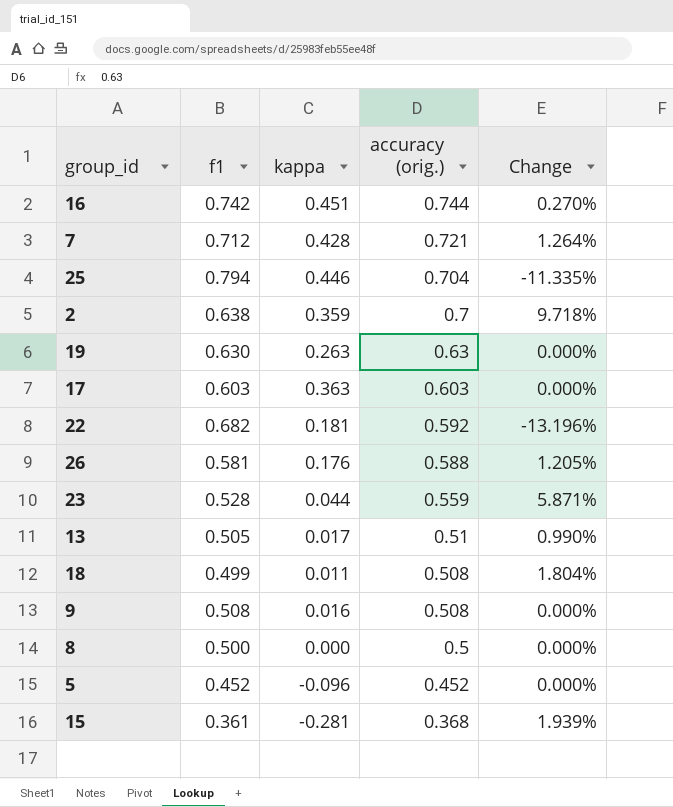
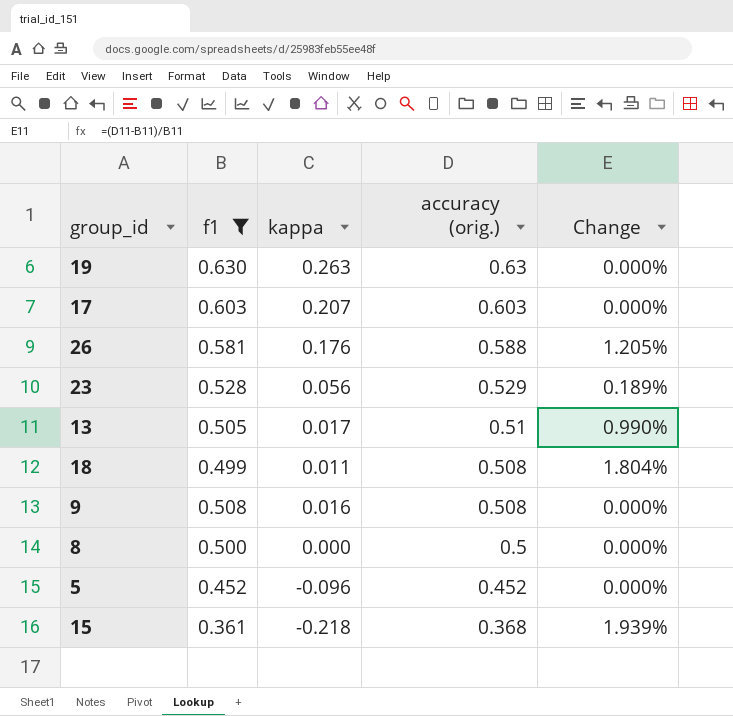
filter: none -> f1 <= 0.630
17 | kappa: 0.363 -> 0.207
23 | kappa: 0.044 -> 0.056
23 | accuracy (orig.): 0.559 -> 0.529
23 | Change: 5.871% -> 0.189%
15 | kappa: -0.281 -> -0.218

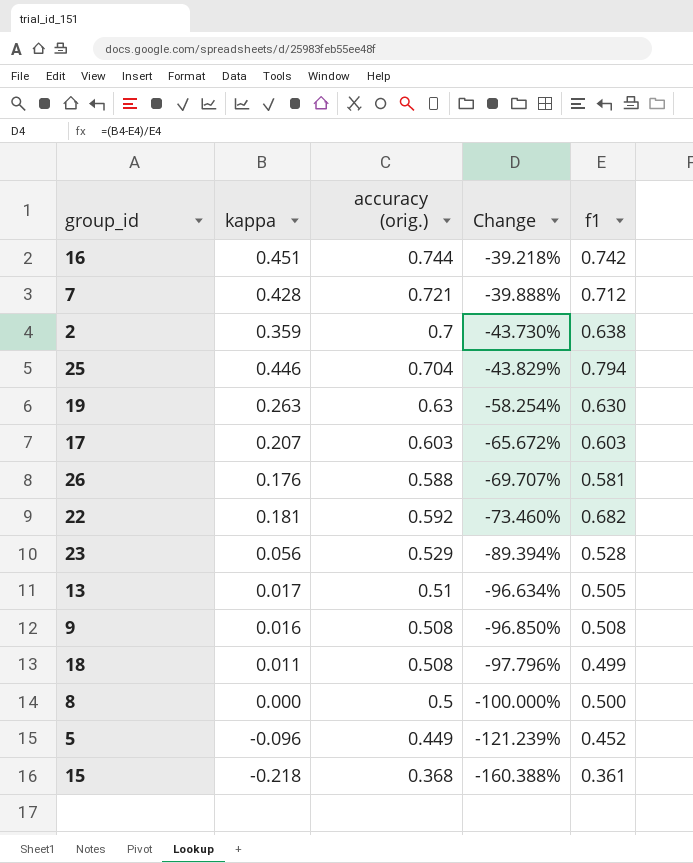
filter: f1 <= 0.630 -> none
row order: accuracy (orig.) descending -> Change descending
column Change | formula: ([accuracy (orig.)] - [f1]) / [f1] -> ([kappa] - [f1]) / [f1]
column f1 | position: 2 -> 5
5 | accuracy (orig.): 0.452 -> 0.449

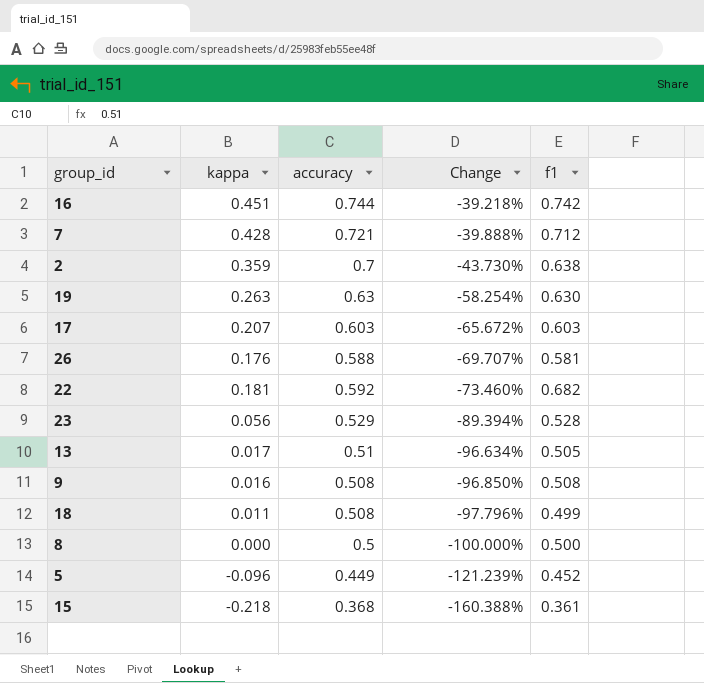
column name: accuracy (orig.) -> accuracy
row 25: 0.446 | 0.704 | -43.829% | 0.794 -> none

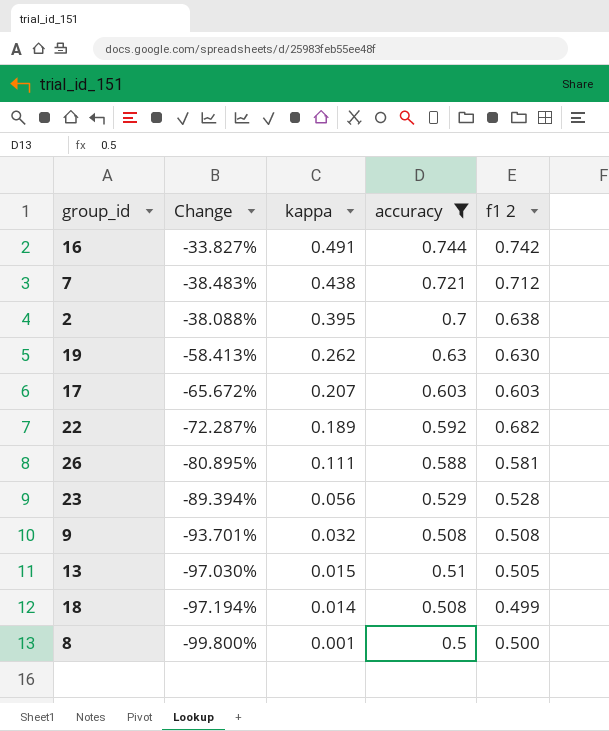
filter: none -> accuracy >= 0.5
row order: Change descending -> kappa descending
column Change | position: 4 -> 2
column name: f1 -> f1 2
16 | Change: -39.218% -> -33.827%
16 | kappa: 0.451 -> 0.491
7 | Change: -39.888% -> -38.483%
7 | kappa: 0.428 -> 0.438
2 | Change: -43.730% -> -38.088%
2 | kappa: 0.359 -> 0.395
19 | Change: -58.254% -> -58.413%
19 | kappa: 0.263 -> 0.262
22 | Change: -73.460% -> -72.287%
22 | kappa: 0.181 -> 0.189
26 | Change: -69.707% -> -80.895%
26 | kappa: 0.176 -> 0.111
9 | Change: -96.850% -> -93.701%
9 | kappa: 0.016 -> 0.032
13 | Change: -96.634% -> -97.030%
13 | kappa: 0.017 -> 0.015
18 | Change: -97.796% -> -97.194%
18 | kappa: 0.011 -> 0.014
8 | Change: -100.000% -> -99.800%
8 | kappa: 0.000 -> 0.001

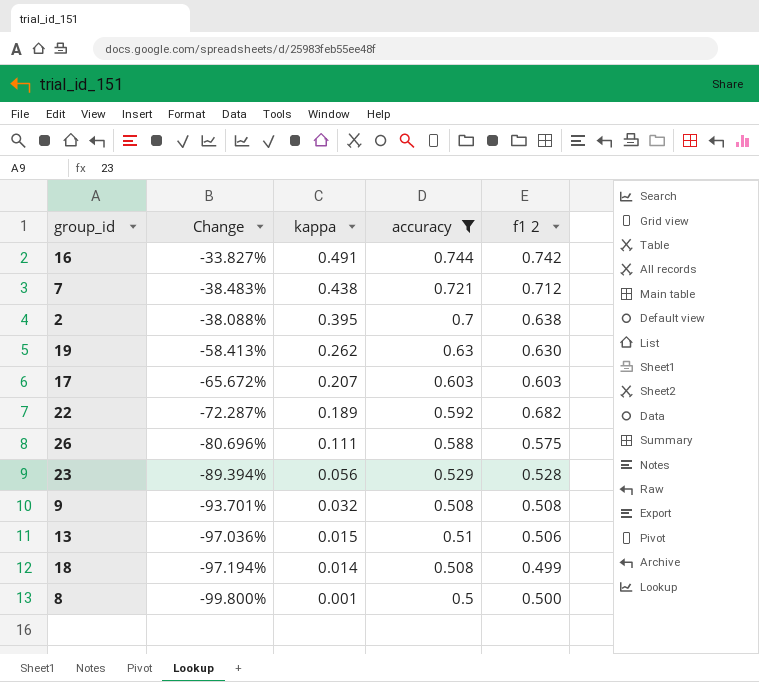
26 | Change: -80.895% -> -80.696%
26 | f1 2: 0.581 -> 0.575
13 | Change: -97.030% -> -97.036%
13 | f1 2: 0.505 -> 0.506

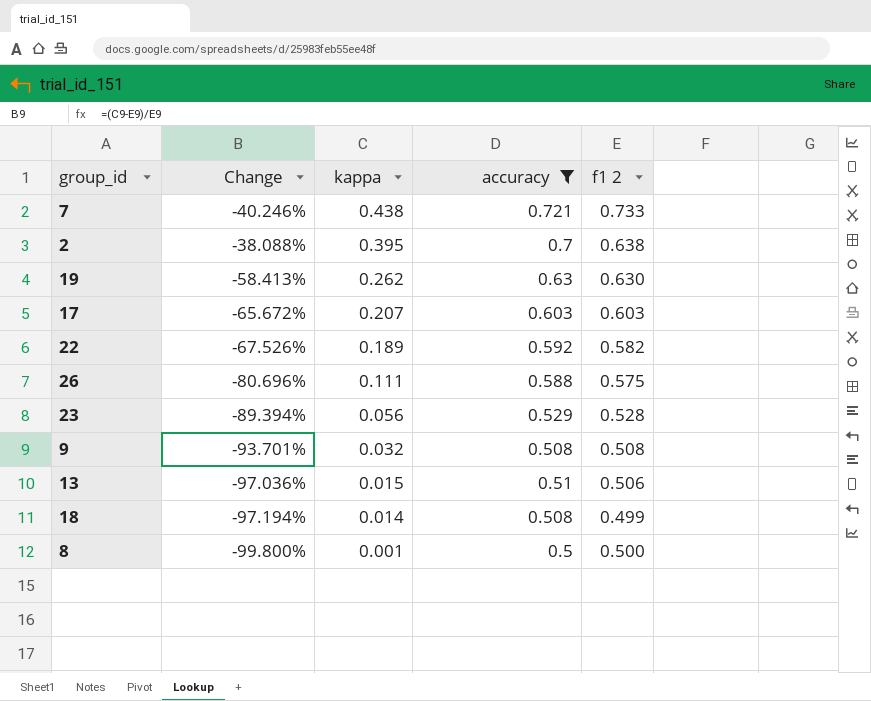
row 16: -33.827% | 0.491 | 0.744 | 0.742 -> none
7 | Change: -38.483% -> -40.246%
7 | f1 2: 0.712 -> 0.733
22 | Change: -72.287% -> -67.526%
22 | f1 2: 0.682 -> 0.582

